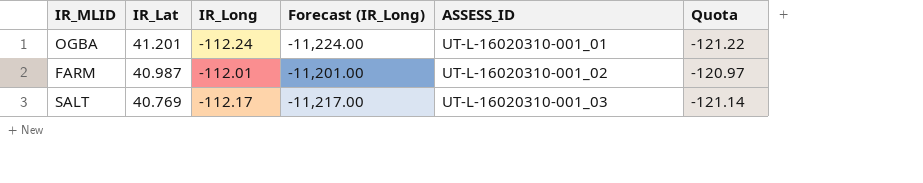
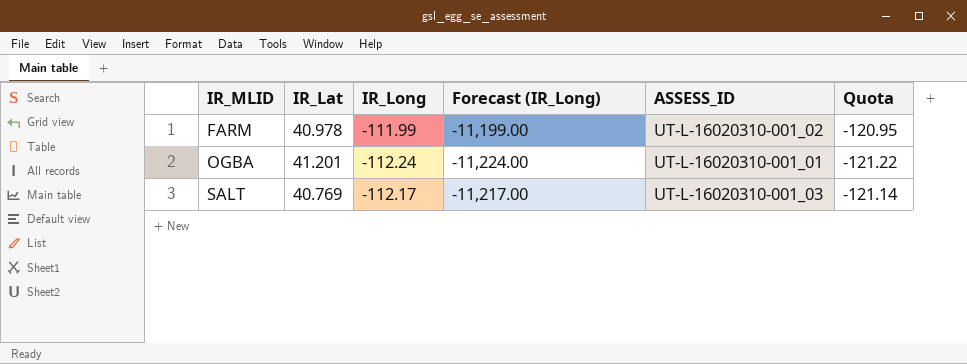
row order: IR_Lat descending -> IR_MLID ascending
FARM | IR_Lat: 40.987 -> 40.978
FARM | IR_Long: -112.01 -> -111.99
FARM | Forecast (IR_Long): -11,201.00 -> -11,199.00
FARM | Quota: -120.97 -> -120.95

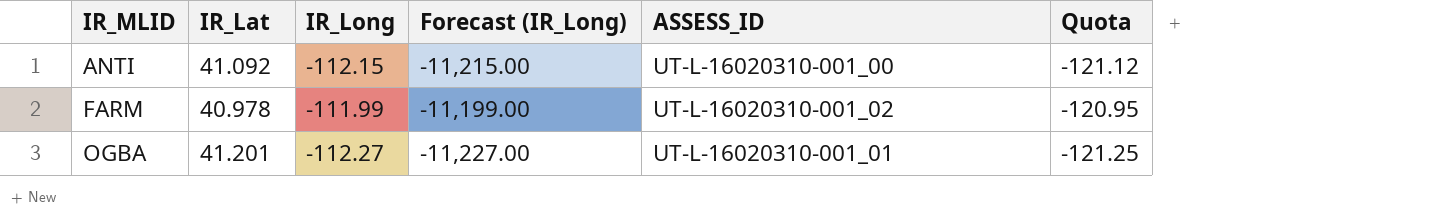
row SALT: 40.769 | -112.17 | -11,217.00 | UT-L-16020310-001_03 | -121.14 -> none
row ANTI: none -> 41.092 | -112.15 | -11,215.00 | UT-L-16020310-001_00 | -121.12
OGBA | IR_Long: -112.24 -> -112.27
OGBA | Forecast (IR_Long): -11,224.00 -> -11,227.00
OGBA | Quota: -121.22 -> -121.25

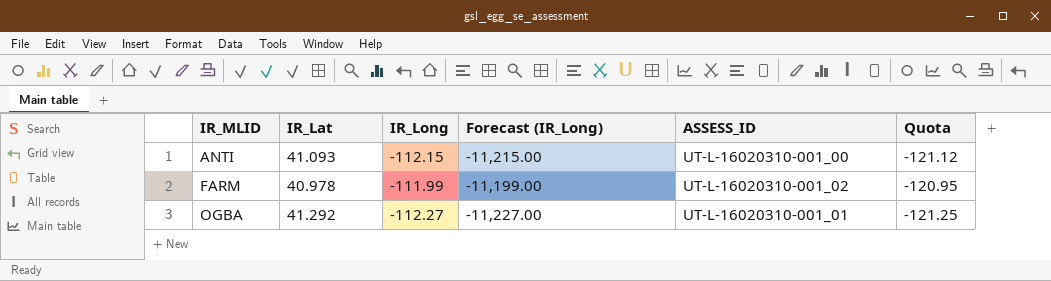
ANTI | IR_Lat: 41.092 -> 41.093
OGBA | IR_Lat: 41.201 -> 41.292

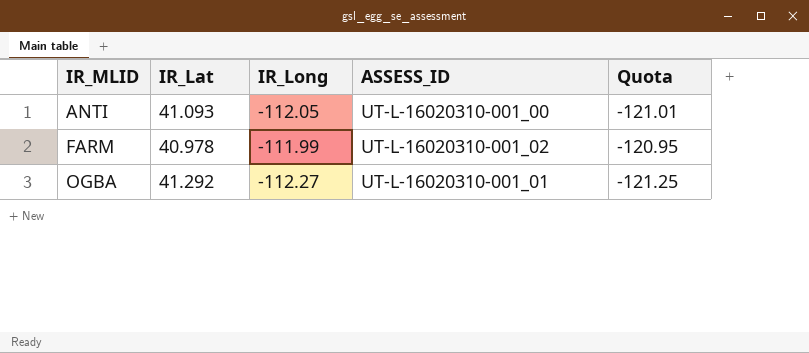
column Forecast (IR_Long) | formula: [IR_Long] * 100 -> none
ANTI | IR_Long: -112.15 -> -112.05
ANTI | Quota: -121.12 -> -121.01

